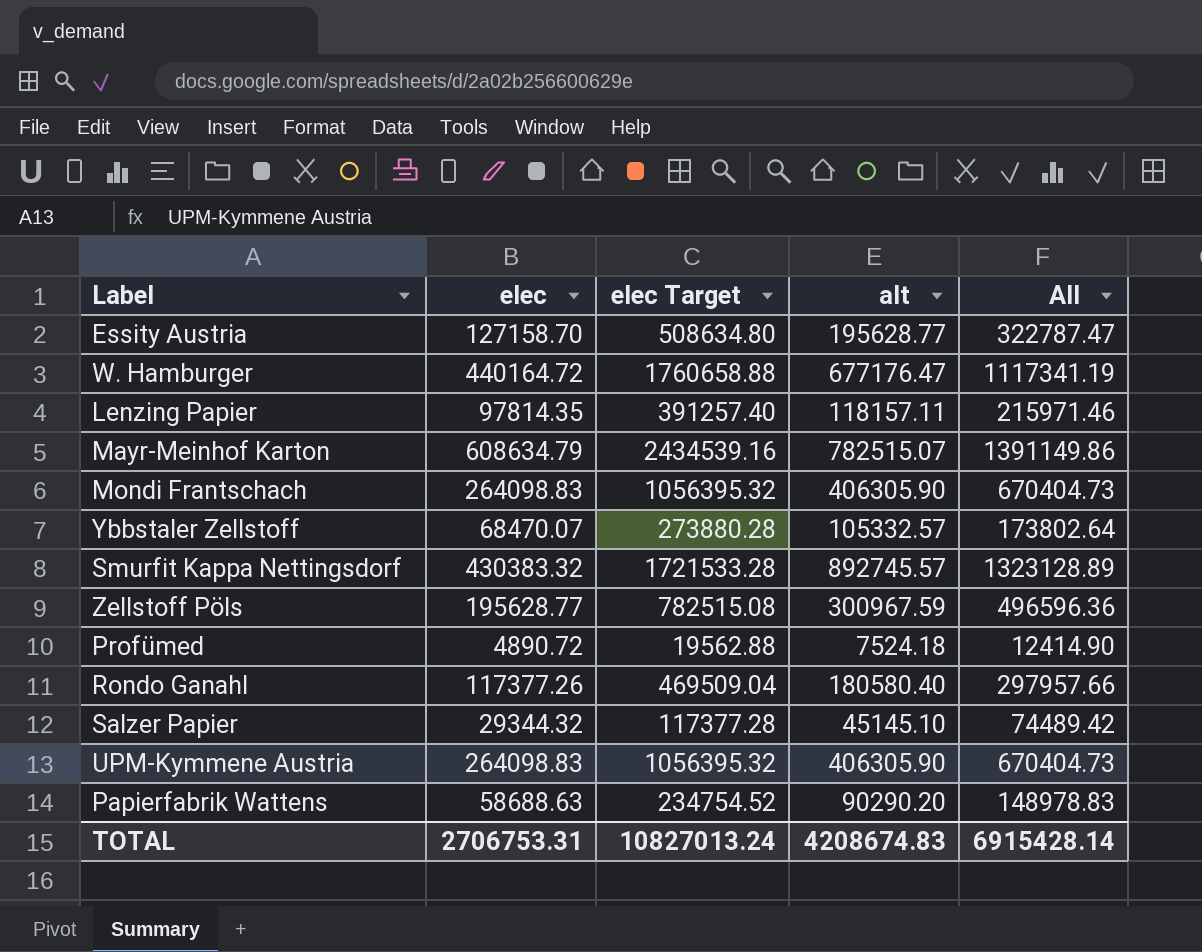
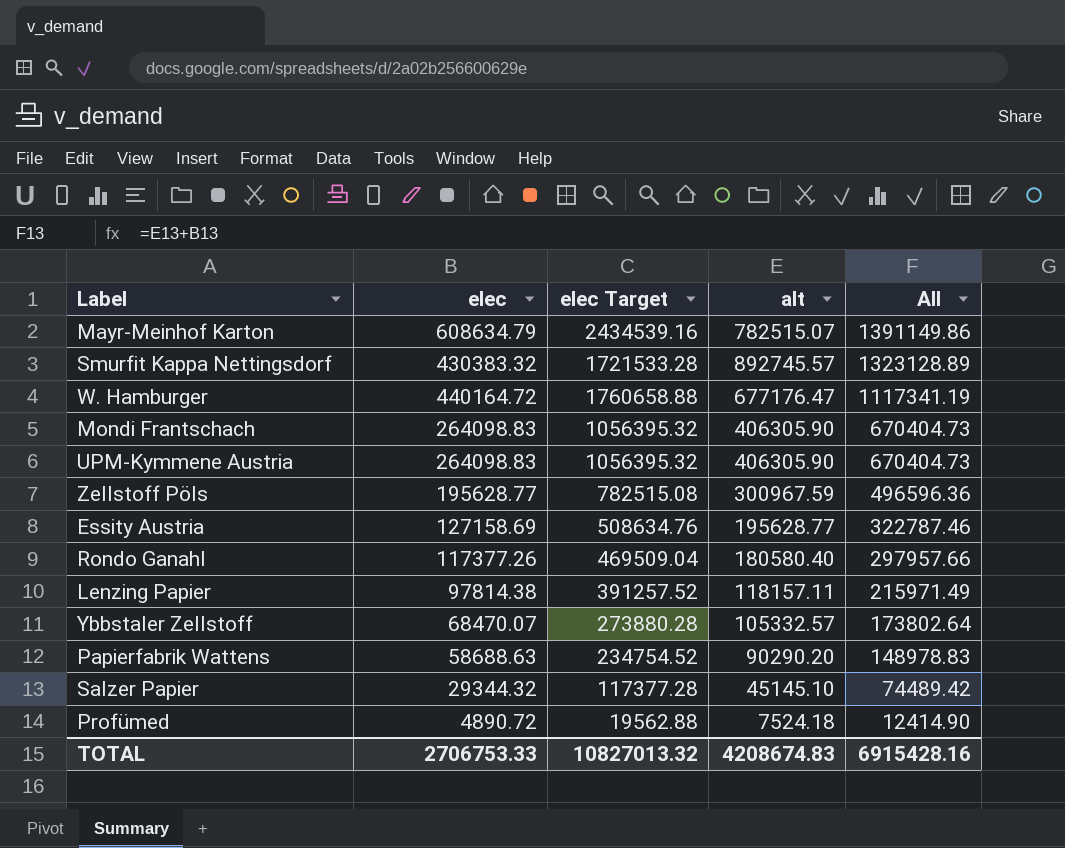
row order: none -> All descending
Essity Austria | elec: 127158.70 -> 127158.69
Essity Austria | elec Target: 508634.80 -> 508634.76
Essity Austria | All: 322787.47 -> 322787.46
Lenzing Papier | elec: 97814.35 -> 97814.38
Lenzing Papier | elec Target: 391257.40 -> 391257.52
Lenzing Papier | All: 215971.46 -> 215971.49
TOTAL | elec: 2706753.31 -> 2706753.33
TOTAL | elec Target: 10827013.24 -> 10827013.32
TOTAL | All: 6915428.14 -> 6915428.16

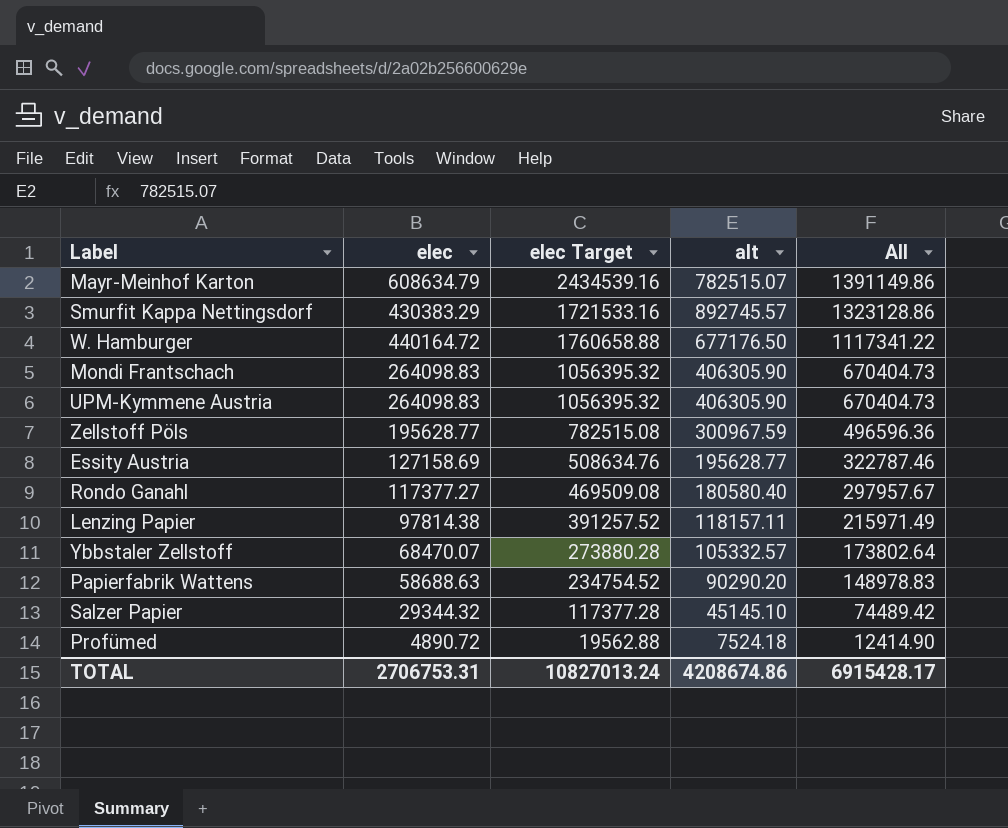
Smurfit Kappa Nettingsdorf | elec: 430383.32 -> 430383.29
Smurfit Kappa Nettingsdorf | elec Target: 1721533.28 -> 1721533.16
Smurfit Kappa Nettingsdorf | All: 1323128.89 -> 1323128.86
W. Hamburger | alt: 677176.47 -> 677176.50
W. Hamburger | All: 1117341.19 -> 1117341.22
Rondo Ganahl | elec: 117377.26 -> 117377.27
Rondo Ganahl | elec Target: 469509.04 -> 469509.08
Rondo Ganahl | All: 297957.66 -> 297957.67
TOTAL | elec: 2706753.33 -> 2706753.31
TOTAL | elec Target: 10827013.32 -> 10827013.24
TOTAL | alt: 4208674.83 -> 4208674.86
TOTAL | All: 6915428.16 -> 6915428.17

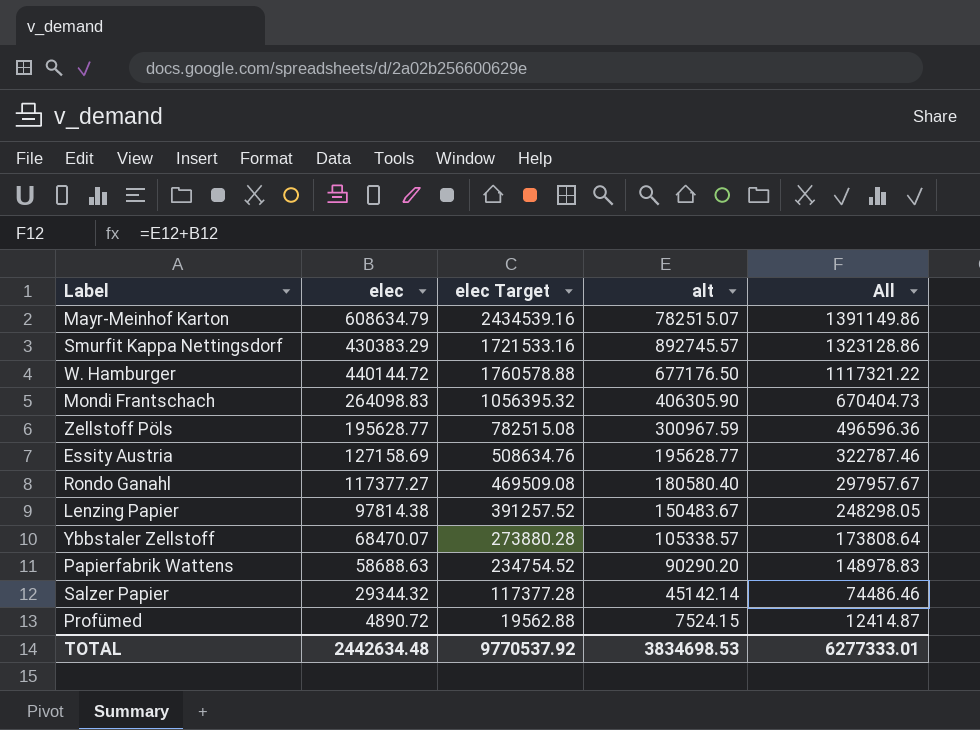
row UPM-Kymmene Austria: 264098.83 | 1056395.32 | 406305.90 | 670404.73 -> none
W. Hamburger | elec: 440164.72 -> 440144.72
W. Hamburger | elec Target: 1760658.88 -> 1760578.88
W. Hamburger | All: 1117341.22 -> 1117321.22
Lenzing Papier | alt: 118157.11 -> 150483.67
Lenzing Papier | All: 215971.49 -> 248298.05
Ybbstaler Zellstoff | alt: 105332.57 -> 105338.57
Ybbstaler Zellstoff | All: 173802.64 -> 173808.64
Salzer Papier | alt: 45145.10 -> 45142.14
Salzer Papier | All: 74489.42 -> 74486.46
Profümed | alt: 7524.18 -> 7524.15
Profümed | All: 12414.90 -> 12414.87
TOTAL | elec: 2706753.31 -> 2442634.48
TOTAL | elec Target: 10827013.24 -> 9770537.92
TOTAL | alt: 4208674.86 -> 3834698.53
TOTAL | All: 6915428.17 -> 6277333.01

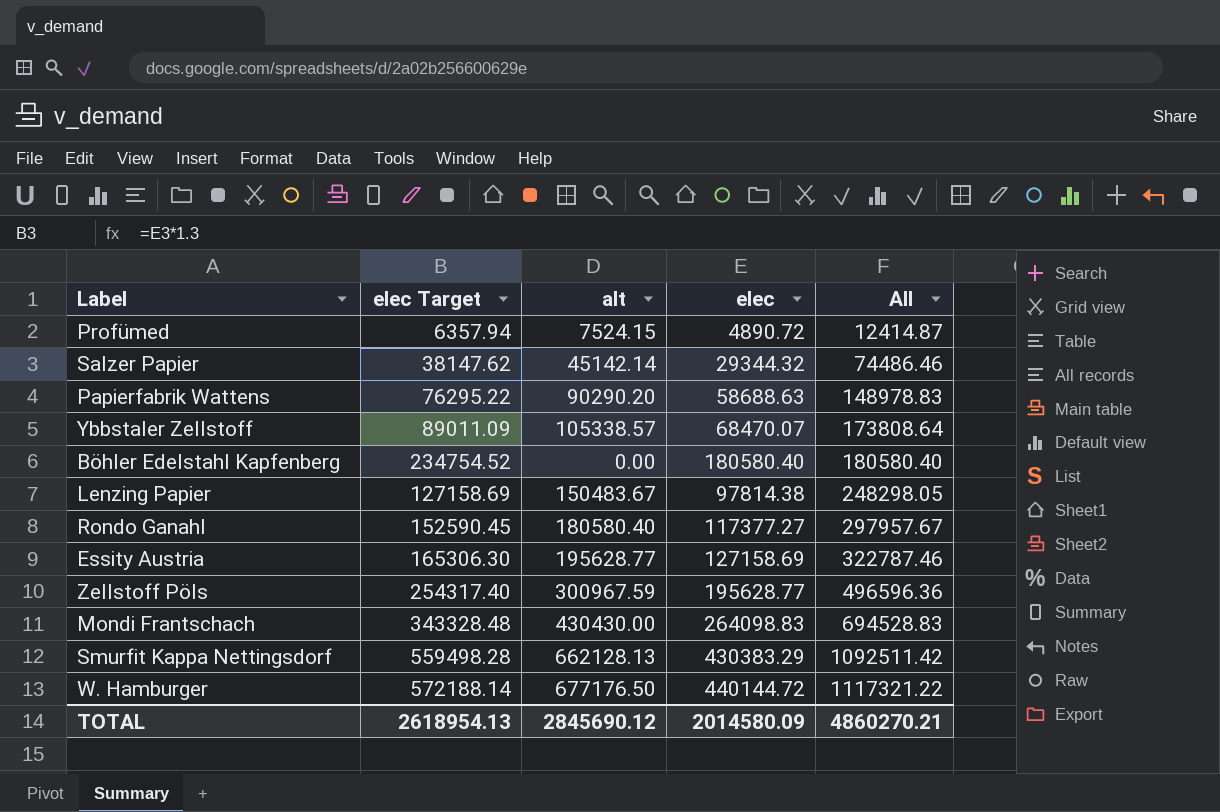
row order: All descending -> All ascending
column elec Target | formula: [elec] * 4 -> [elec] * 1.3
column elec | position: 2 -> 4
row Mayr-Meinhof Karton: 608634.79 | 2434539.16 | 782515.07 | 1391149.86 -> none
row Böhler Edelstahl Kapfenberg: none -> 234754.52 | 0.00 | 180580.40 | 180580.40
Mondi Frantschach | alt: 406305.90 -> 430430.00
Mondi Frantschach | All: 670404.73 -> 694528.83
Smurfit Kappa Nettingsdorf | alt: 892745.57 -> 662128.13
Smurfit Kappa Nettingsdorf | All: 1323128.86 -> 1092511.42
TOTAL | elec Target: 9770537.92 -> 2618954.13
TOTAL | alt: 3834698.53 -> 2845690.12
TOTAL | elec: 2442634.48 -> 2014580.09
TOTAL | All: 6277333.01 -> 4860270.21

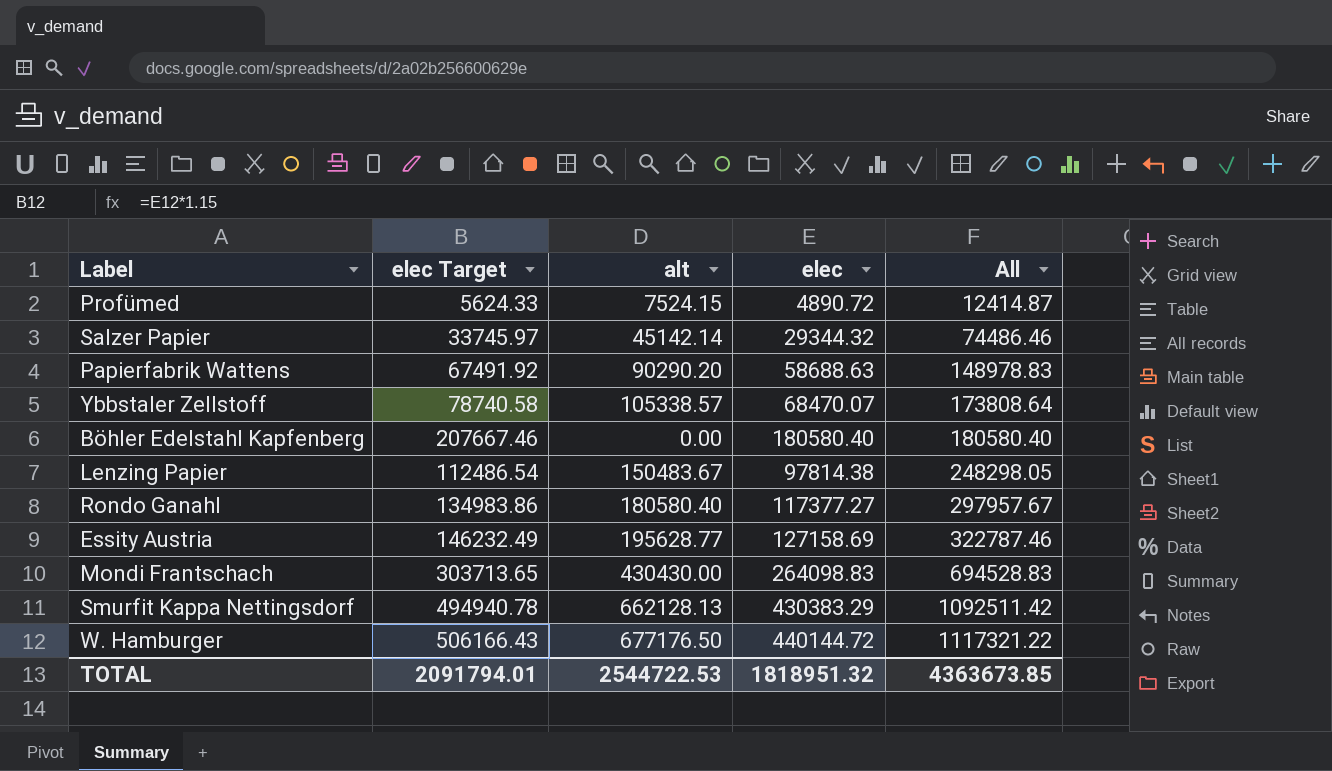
column elec Target | formula: [elec] * 1.3 -> [elec] * 1.15
row Zellstoff Pöls: 254317.40 | 300967.59 | 195628.77 | 496596.36 -> none
TOTAL | elec Target: 2618954.13 -> 2091794.01
TOTAL | alt: 2845690.12 -> 2544722.53
TOTAL | elec: 2014580.09 -> 1818951.32
TOTAL | All: 4860270.21 -> 4363673.85

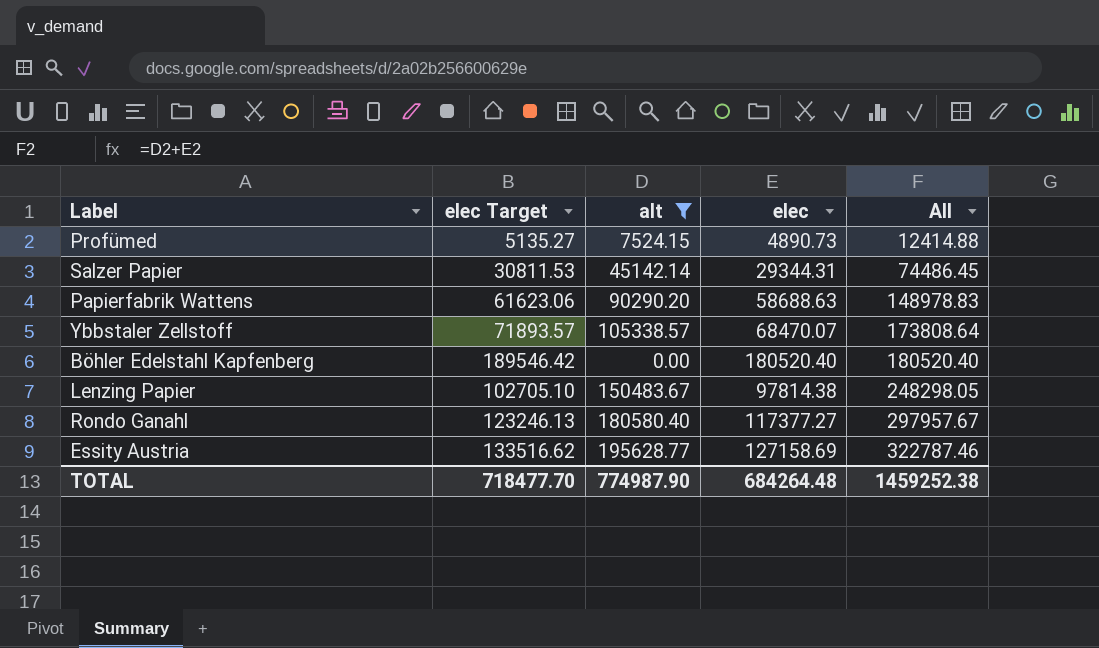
filter: none -> alt <= 195628.77
column elec Target | formula: [elec] * 1.15 -> [elec] * 1.05
Profümed | elec: 4890.72 -> 4890.73
Profümed | All: 12414.87 -> 12414.88
Salzer Papier | elec: 29344.32 -> 29344.31
Salzer Papier | All: 74486.46 -> 74486.45
Böhler Edelstahl Kapfenberg | elec: 180580.40 -> 180520.40
Böhler Edelstahl Kapfenberg | All: 180580.40 -> 180520.40
TOTAL | elec Target: 2091794.01 -> 718477.70
TOTAL | alt: 2544722.53 -> 774987.90
TOTAL | elec: 1818951.32 -> 684264.48
TOTAL | All: 4363673.85 -> 1459252.38

